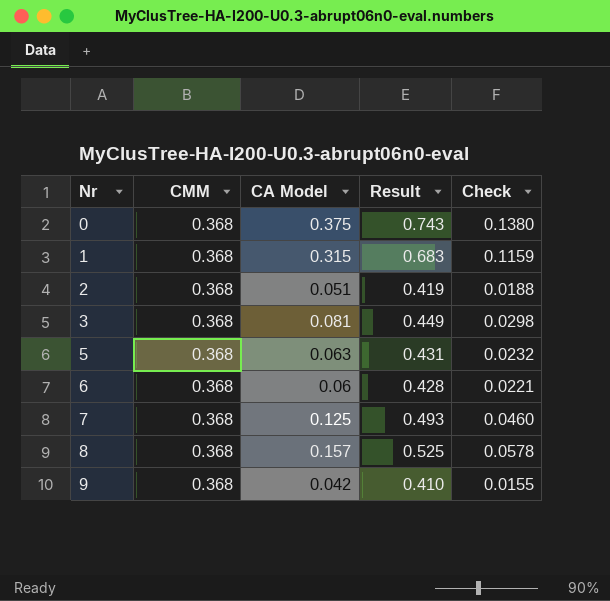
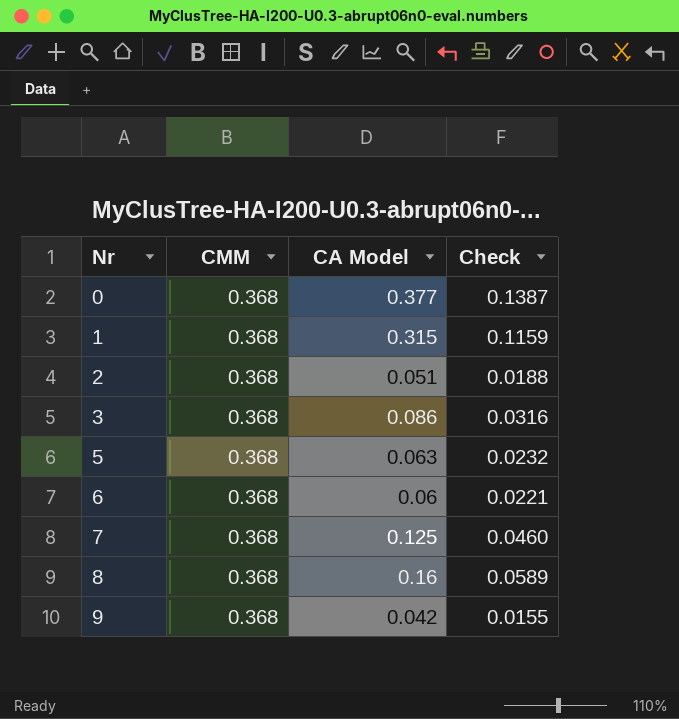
column Result | formula: [CMM] + [CA Model] -> none
0 | CA Model: 0.375 -> 0.377
0 | Check: 0.1380 -> 0.1387
3 | CA Model: 0.081 -> 0.086
3 | Check: 0.0298 -> 0.0316
8 | CA Model: 0.157 -> 0.16
8 | Check: 0.0578 -> 0.0589

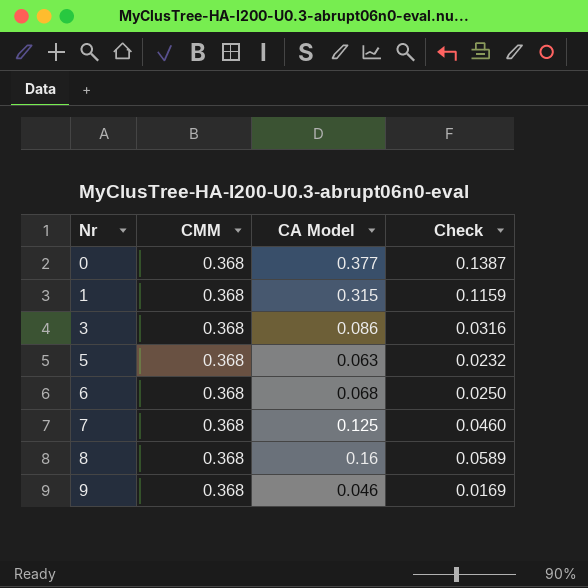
row 2: 0.368 | 0.051 | 0.0188 -> none
6 | CA Model: 0.06 -> 0.068
6 | Check: 0.0221 -> 0.0250
9 | CA Model: 0.042 -> 0.046
9 | Check: 0.0155 -> 0.0169

